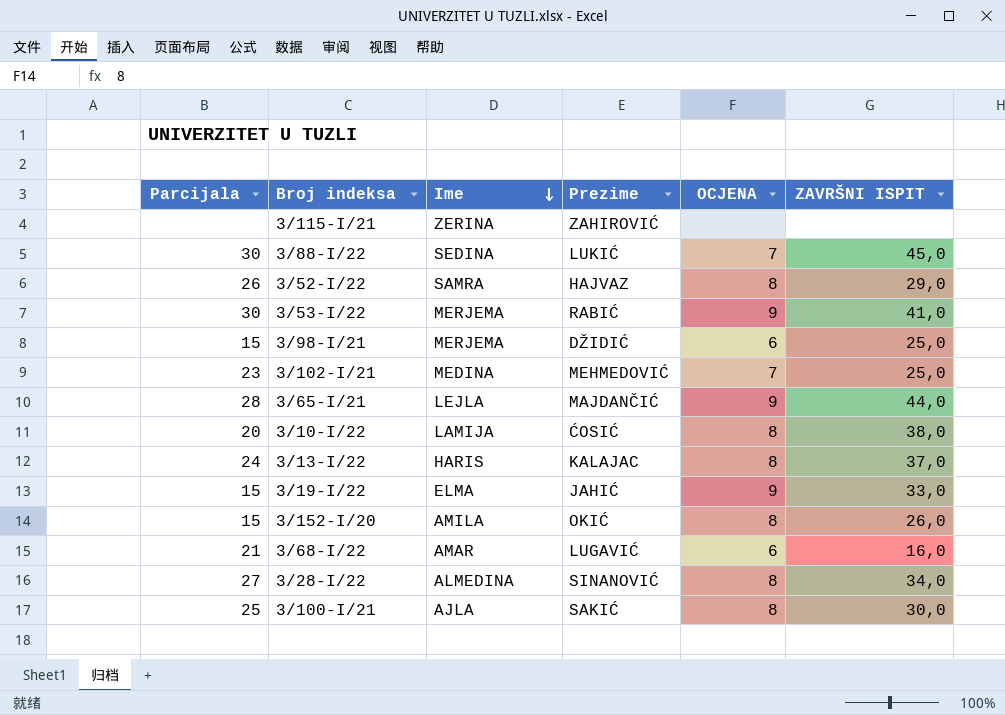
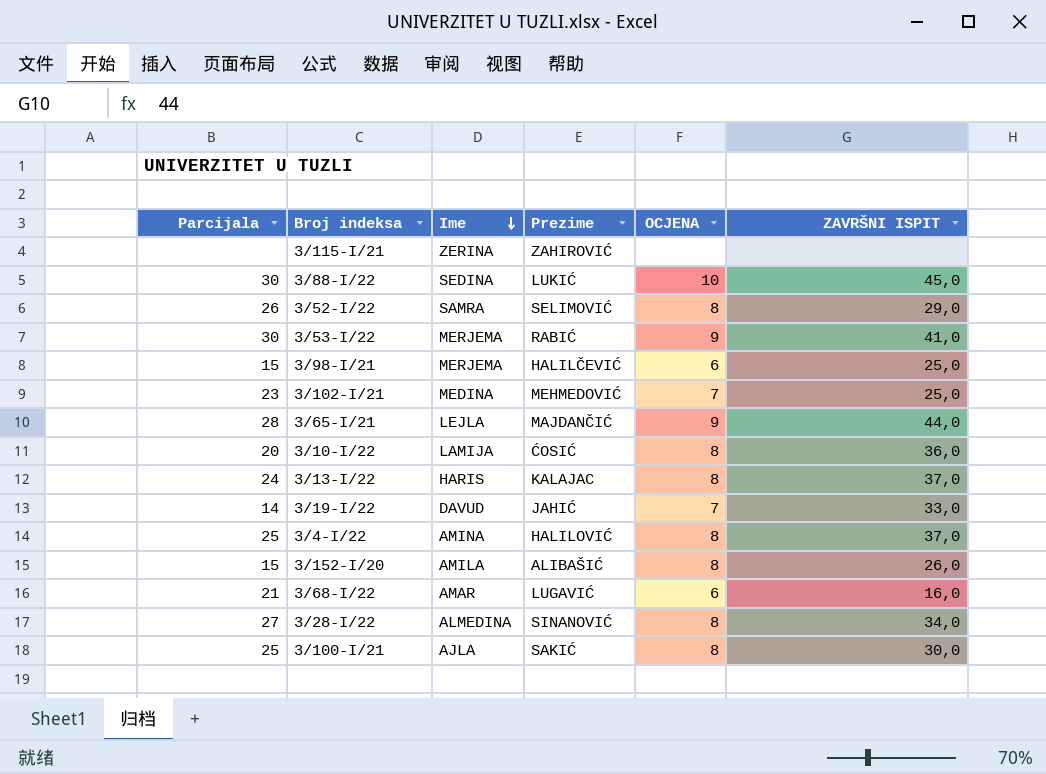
3/88-I/22 | OCJENA: 7 -> 10
3/52-I/22 | Prezime: HAJVAZ -> SELIMOVIĆ
3/98-I/21 | Prezime: DŽIDIĆ -> HALILČEVIĆ
3/10-I/22 | ZAVRŠNI ISPIT: 38,0 -> 36,0
3/19-I/22 | Parcijala: 15 -> 14
3/19-I/22 | Ime: ELMA -> DAVUD
3/19-I/22 | OCJENA: 9 -> 7
row 3/4-I/22: none -> 25 | AMINA | HALILOVIĆ | 8 | 37,0
3/152-I/20 | Prezime: OKIĆ -> ALIBAŠIĆ

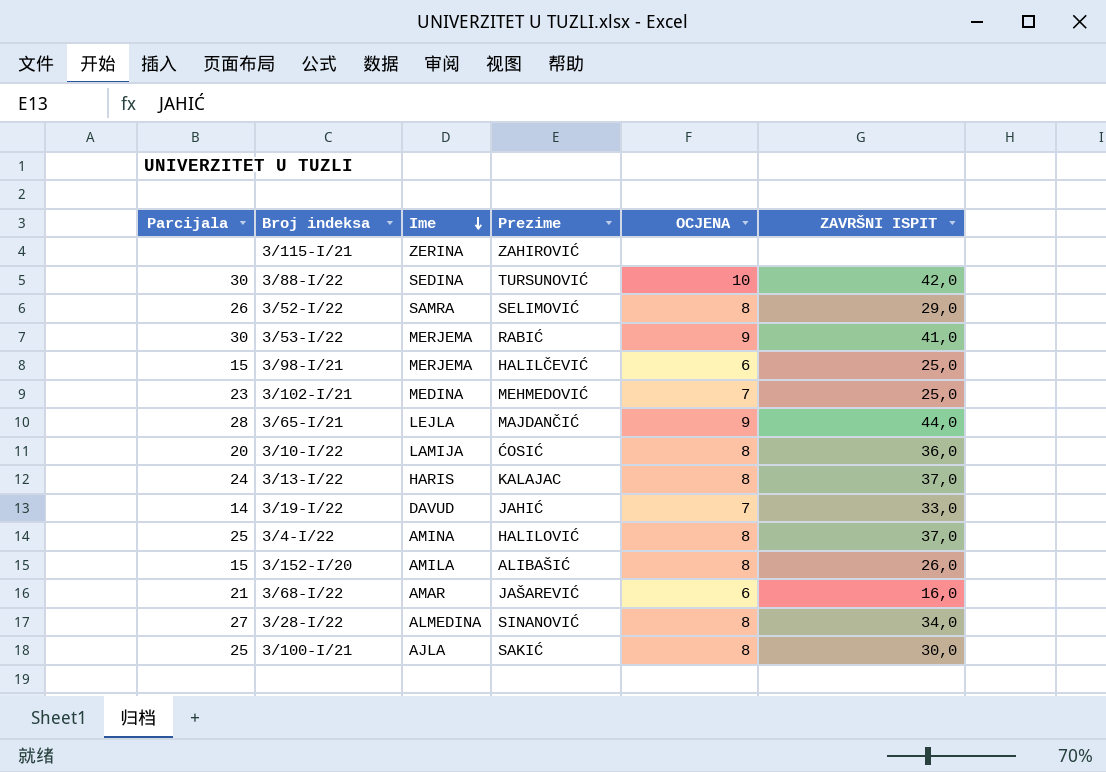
3/88-I/22 | Prezime: LUKIĆ -> TURSUNOVIĆ
3/88-I/22 | ZAVRŠNI ISPIT: 45,0 -> 42,0
3/68-I/22 | Prezime: LUGAVIĆ -> JAŠAREVIĆ

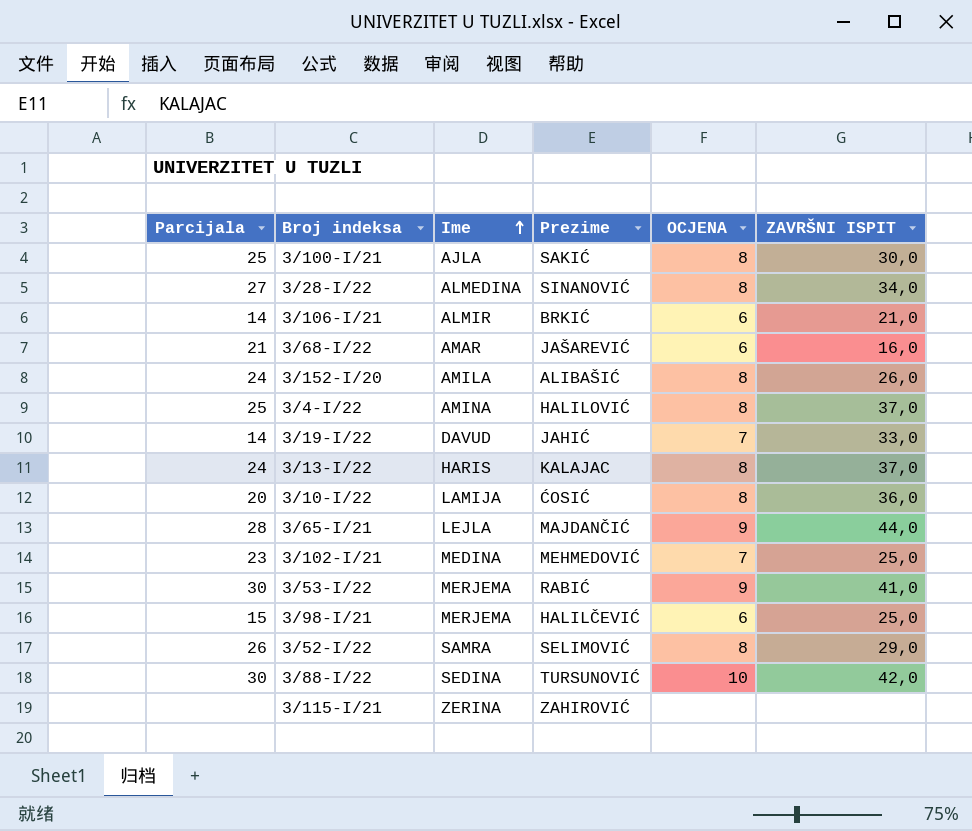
row order: Ime descending -> Ime ascending
row 3/106-I/21: none -> 14 | ALMIR | BRKIĆ | 6 | 21,0
3/152-I/20 | Parcijala: 15 -> 24

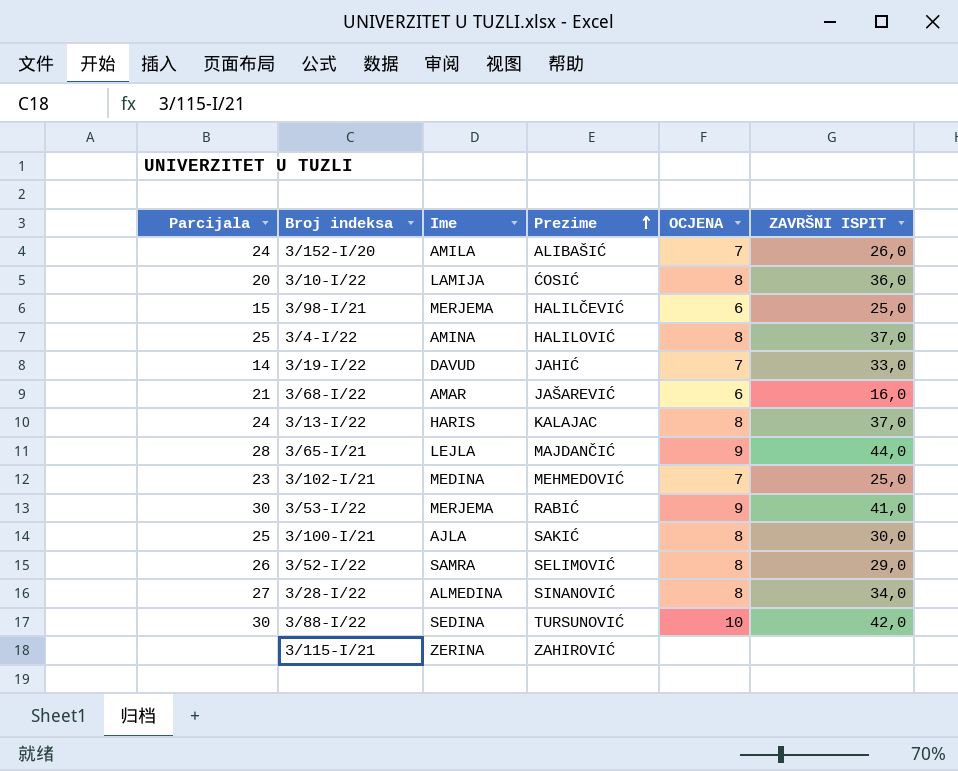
row order: Ime ascending -> Prezime ascending
row 3/106-I/21: 14 | ALMIR | BRKIĆ | 6 | 21,0 -> none
3/152-I/20 | OCJENA: 8 -> 7

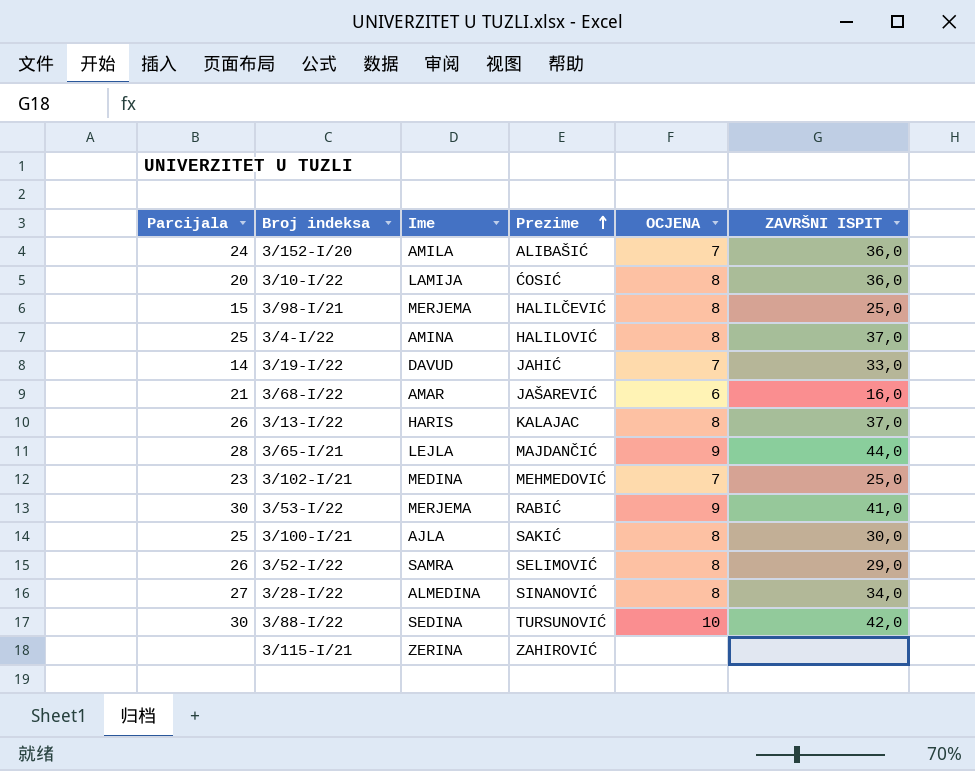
3/152-I/20 | ZAVRŠNI ISPIT: 26,0 -> 36,0
3/98-I/21 | OCJENA: 6 -> 8
3/13-I/22 | Parcijala: 24 -> 26

